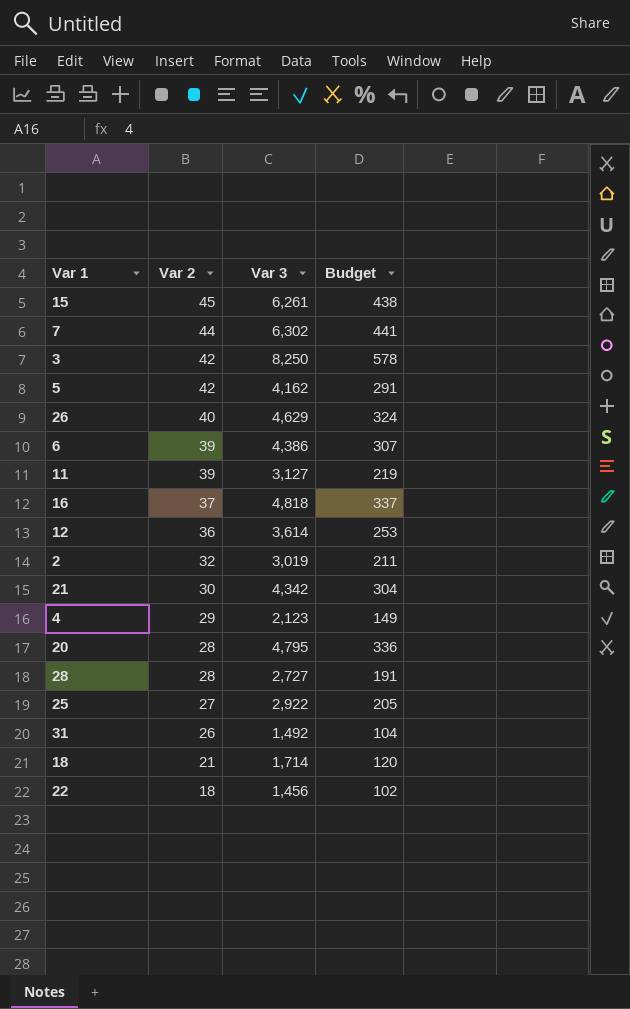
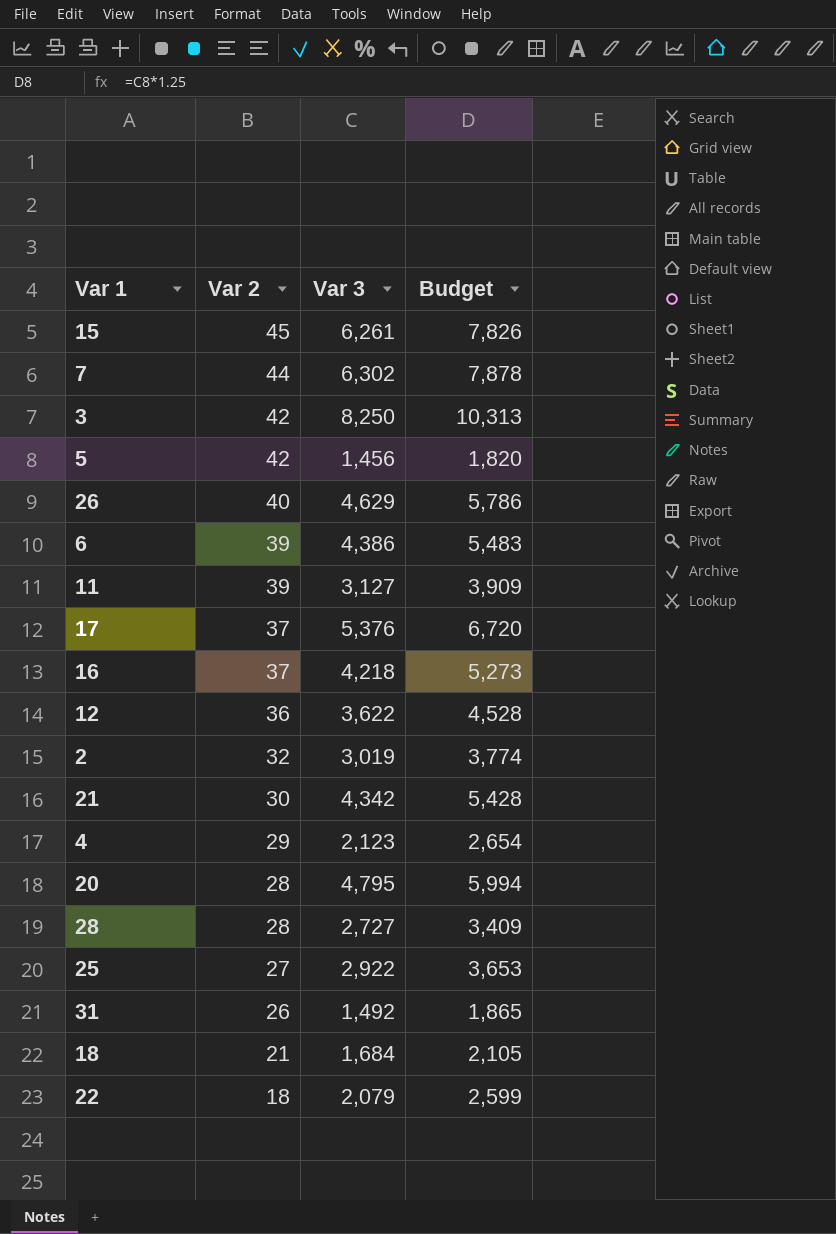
column Budget | formula: [Var 3] * 0.07 -> [Var 3] * 1.25
5 | Var 3: 4,162 -> 1,456
row 17: none -> 37 | 5,376 | 6,720
16 | Var 3: 4,818 -> 4,218
12 | Var 3: 3,614 -> 3,622
18 | Var 3: 1,714 -> 1,684
22 | Var 3: 1,456 -> 2,079

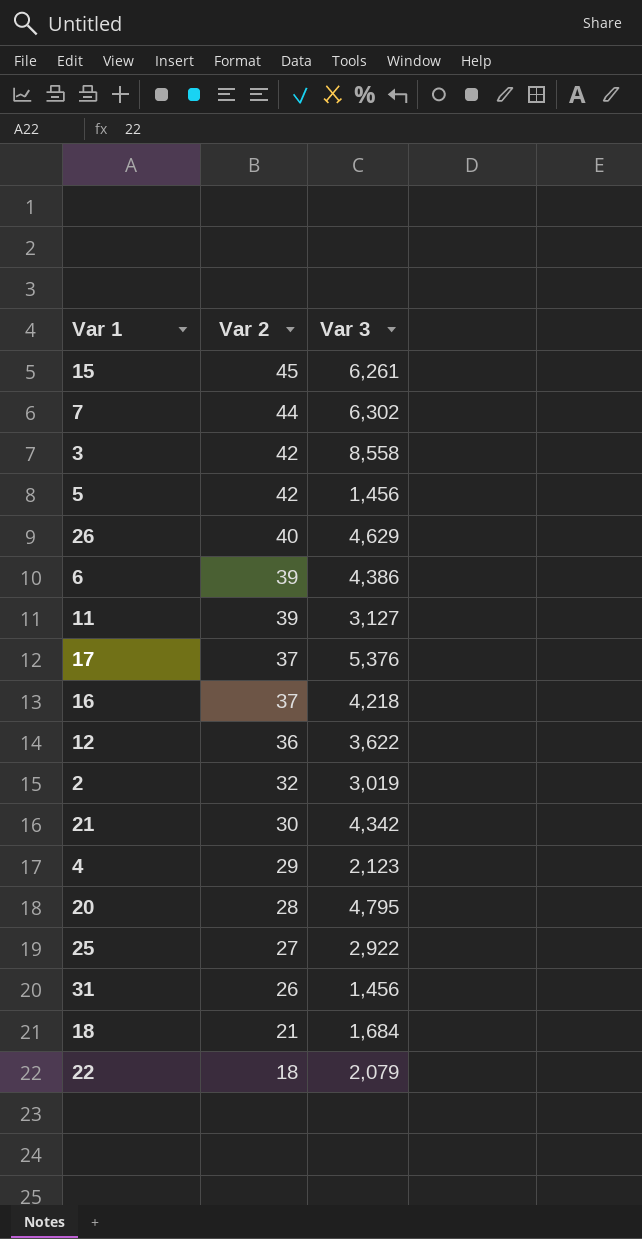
column Budget | formula: [Var 3] * 1.25 -> none
row 28: 28 | 2,727 | 3,409 -> none
3 | Var 3: 8,250 -> 8,558
31 | Var 3: 1,492 -> 1,456

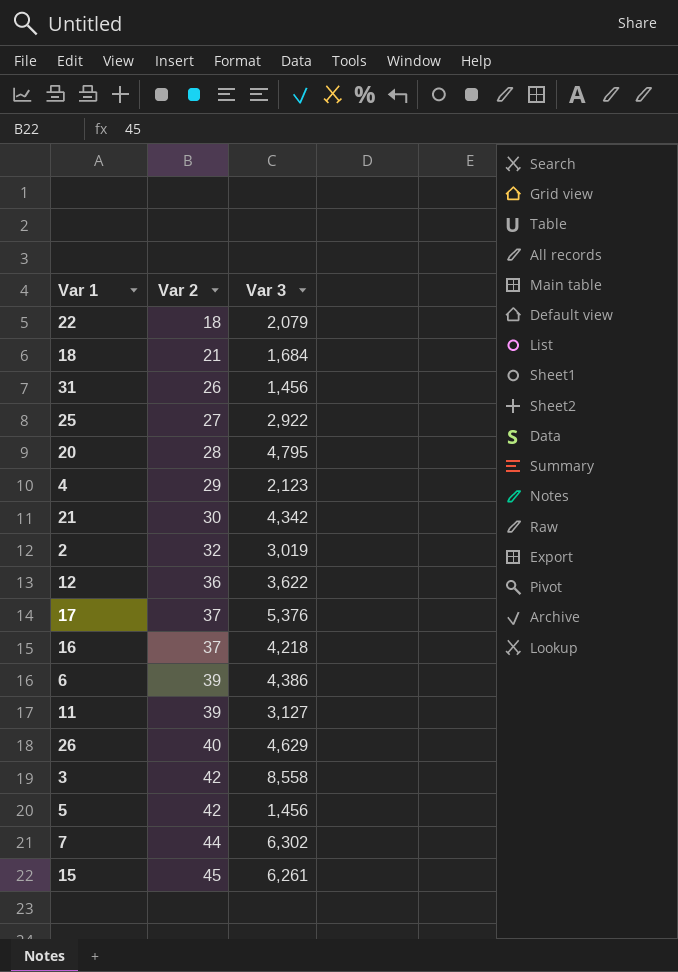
row order: Var 2 descending -> Var 2 ascending

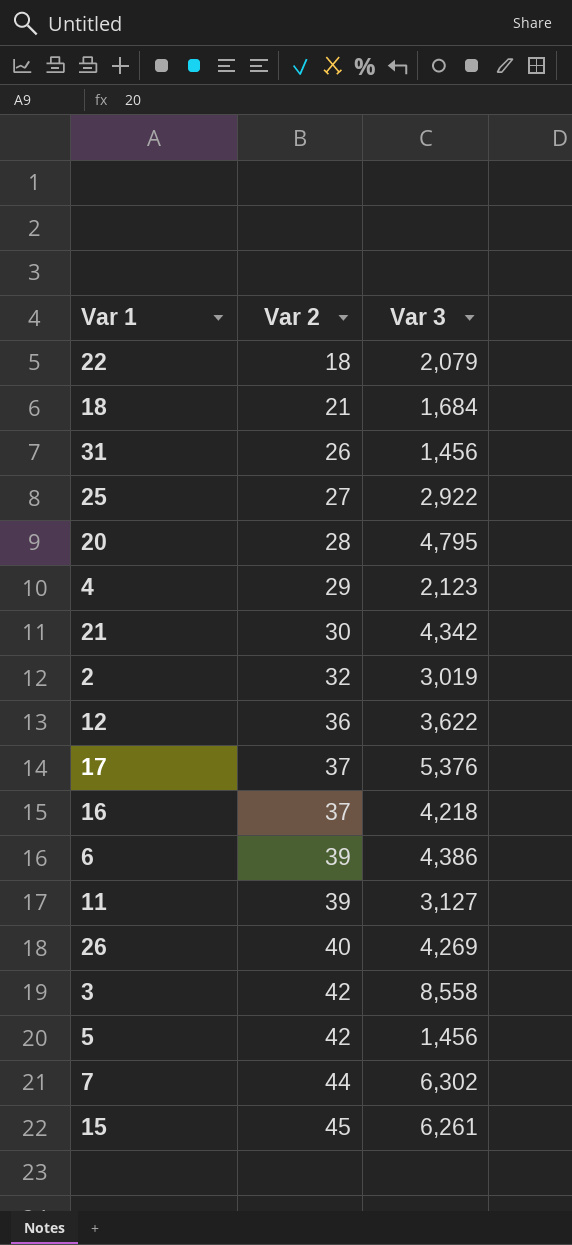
26 | Var 3: 4,629 -> 4,269

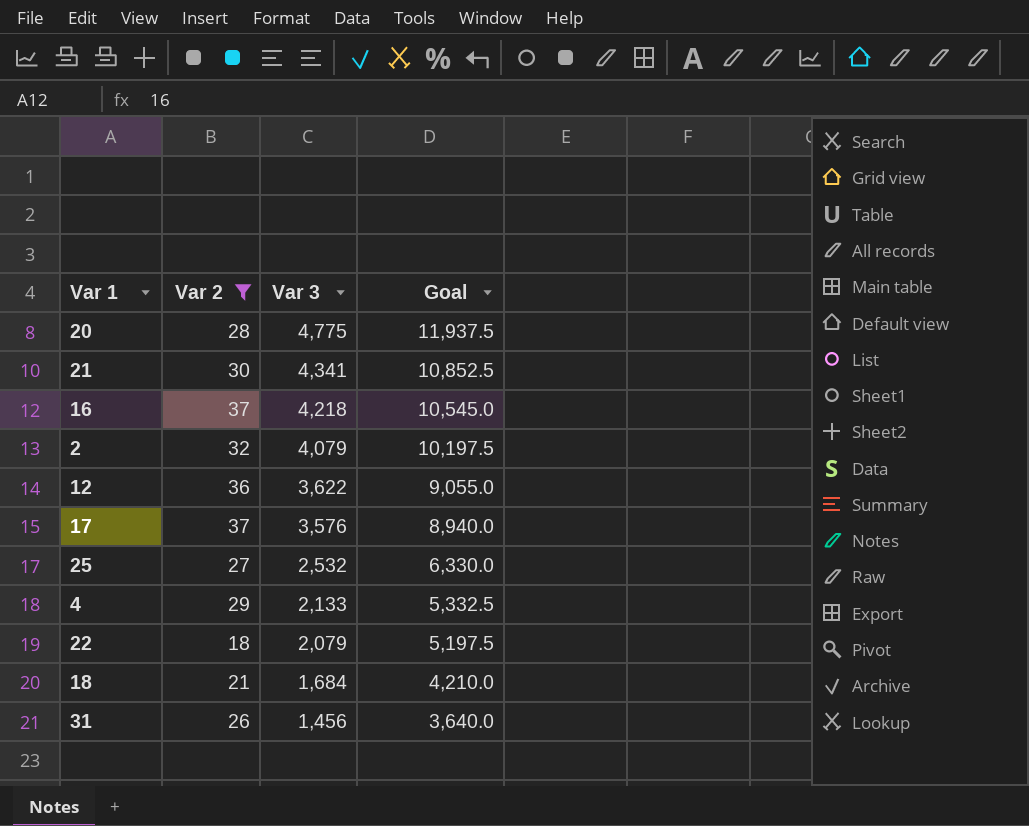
filter: none -> Var 2 <= 37
row order: Var 2 ascending -> Var 3 descending
column Goal | formula: none -> [Var 3] * 2.5
20 | Var 3: 4,795 -> 4,775
21 | Var 3: 4,342 -> 4,341
2 | Var 3: 3,019 -> 4,079
17 | Var 3: 5,376 -> 3,576
25 | Var 3: 2,922 -> 2,532
4 | Var 3: 2,123 -> 2,133

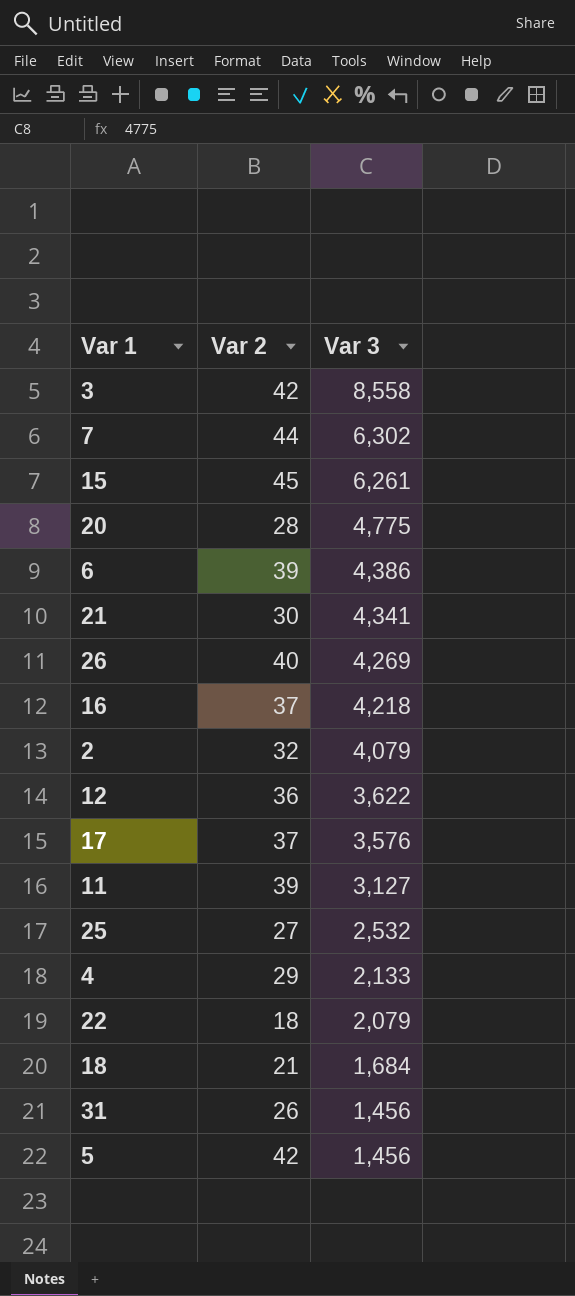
filter: Var 2 <= 37 -> none
column Goal | formula: [Var 3] * 2.5 -> none

